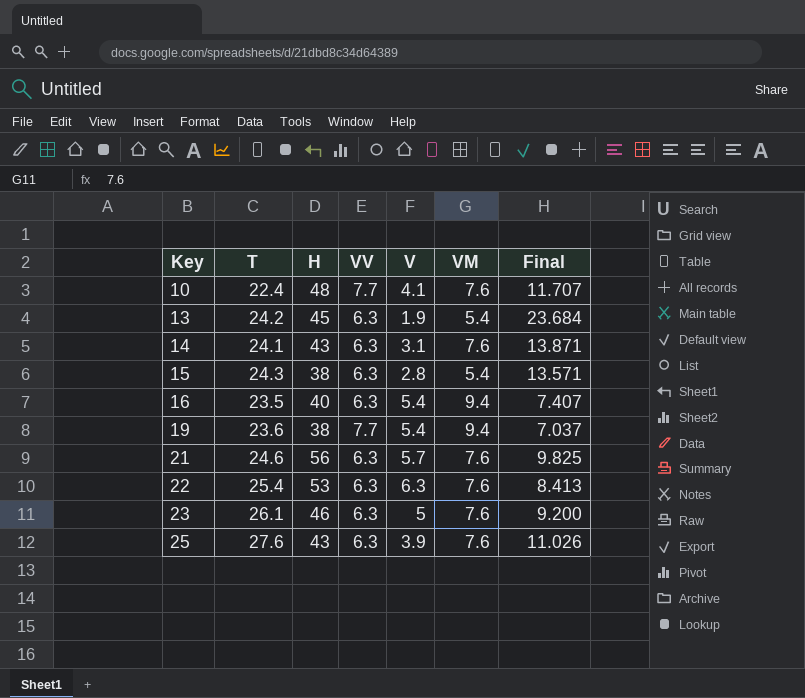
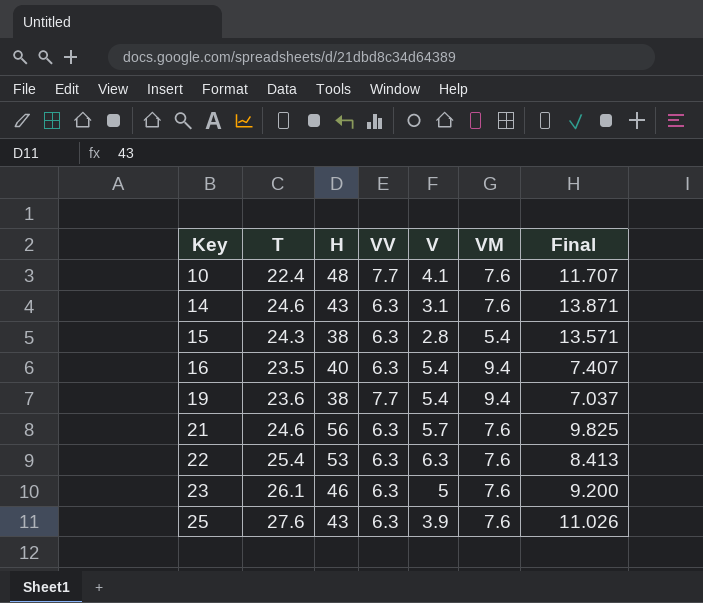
row 13: 24.2 | 45 | 6.3 | 1.9 | 5.4 | 23.684 -> none
14 | T: 24.1 -> 24.6

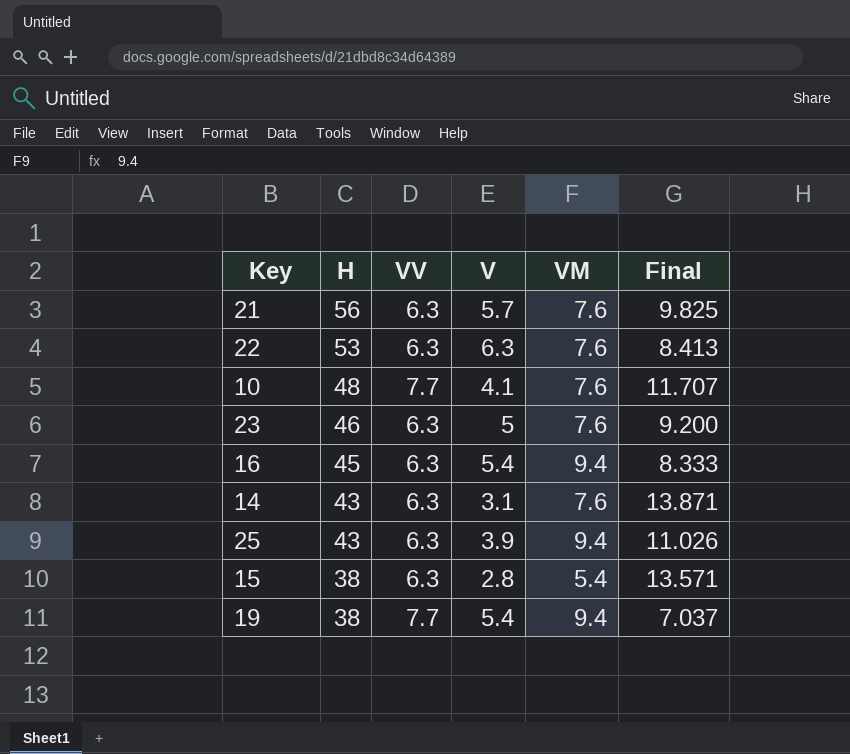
row order: Key ascending -> H descending
column T | position: 2 -> none
16 | H: 40 -> 45
16 | Final: 7.407 -> 8.333
25 | VM: 7.6 -> 9.4

